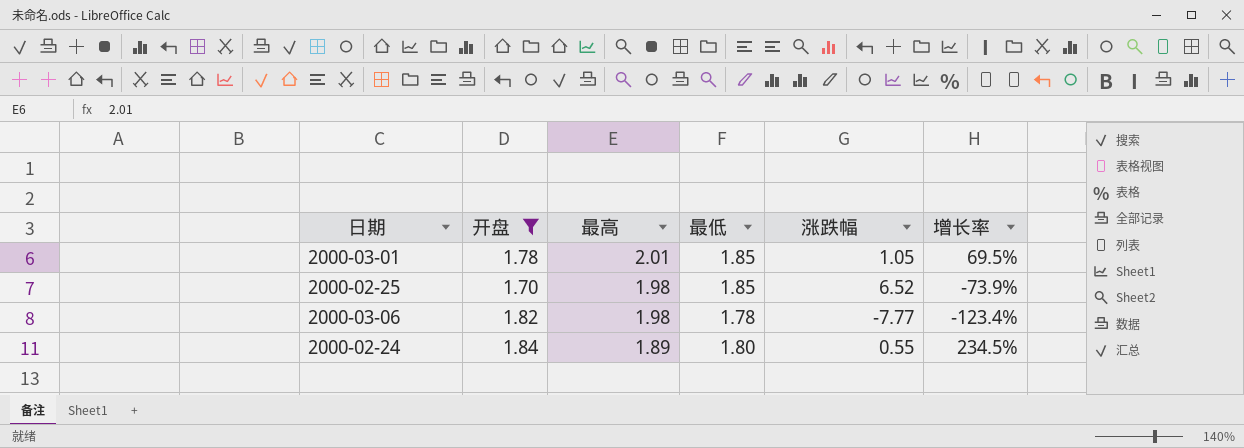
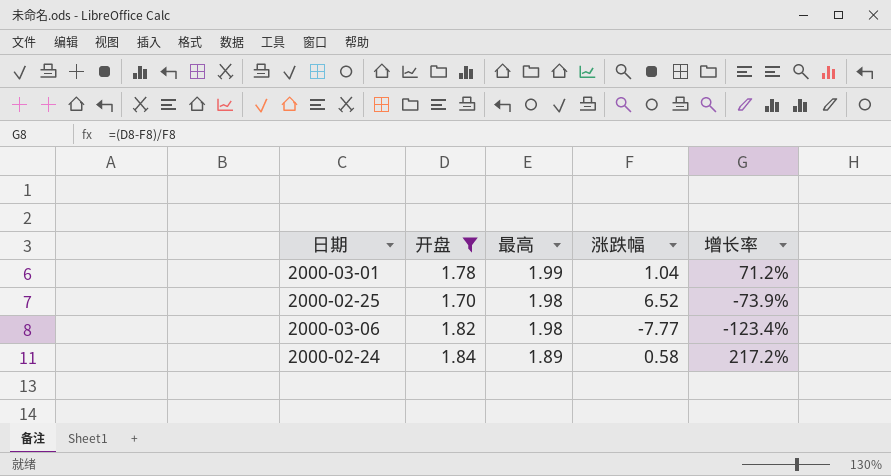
column 最低 | position: 4 -> none
2000-03-01 | 最高: 2.01 -> 1.99
2000-03-01 | 涨跌幅: 1.05 -> 1.04
2000-03-01 | 增长率: 69.5% -> 71.2%
2000-02-24 | 涨跌幅: 0.55 -> 0.58
2000-02-24 | 增长率: 234.5% -> 217.2%

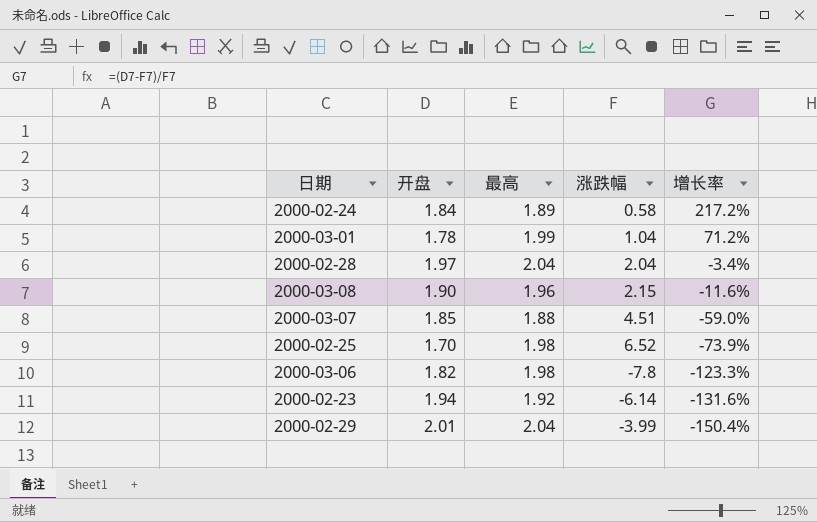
filter: 开盘 <= 1.84 -> none
row order: 最高 descending -> 增长率 descending
2000-03-06 | 涨跌幅: -7.77 -> -7.8
2000-03-06 | 增长率: -123.4% -> -123.3%

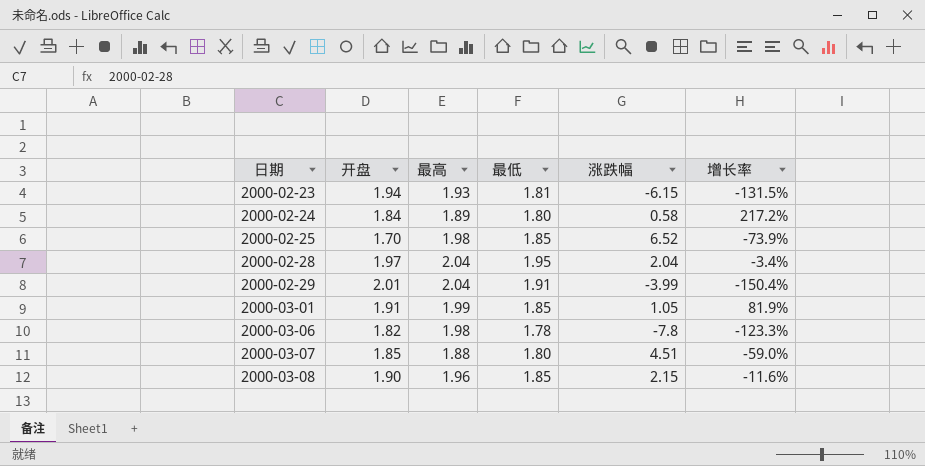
row order: 增长率 descending -> 日期 ascending
column 最低 | position: none -> 4
2000-02-23 | 最高: 1.92 -> 1.93
2000-02-23 | 涨跌幅: -6.14 -> -6.15
2000-02-23 | 增长率: -131.6% -> -131.5%
2000-03-01 | 开盘: 1.78 -> 1.91
2000-03-01 | 涨跌幅: 1.04 -> 1.05
2000-03-01 | 增长率: 71.2% -> 81.9%

